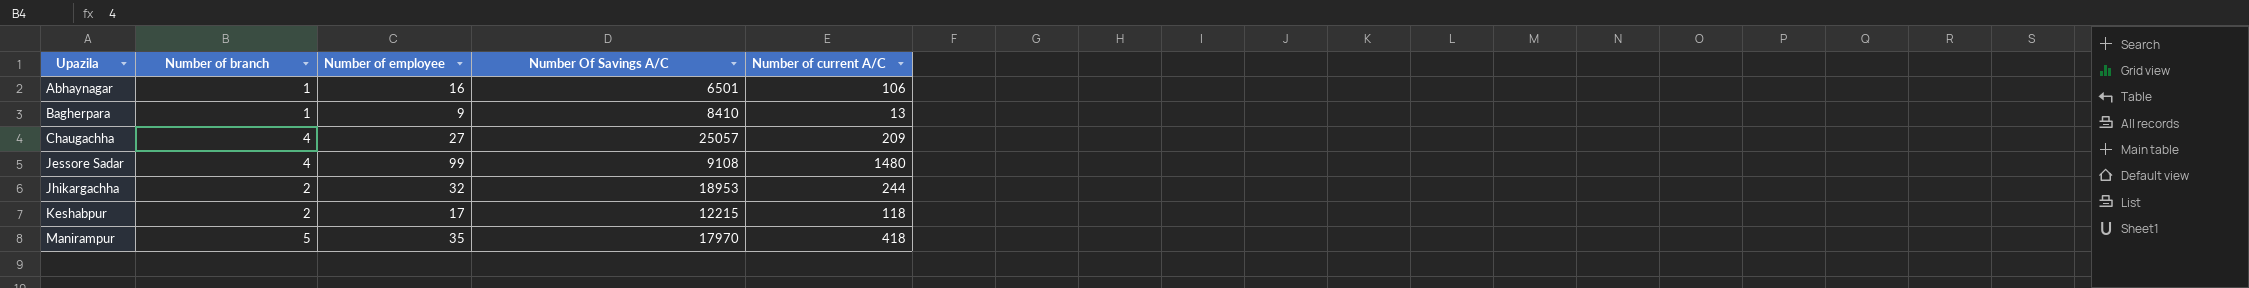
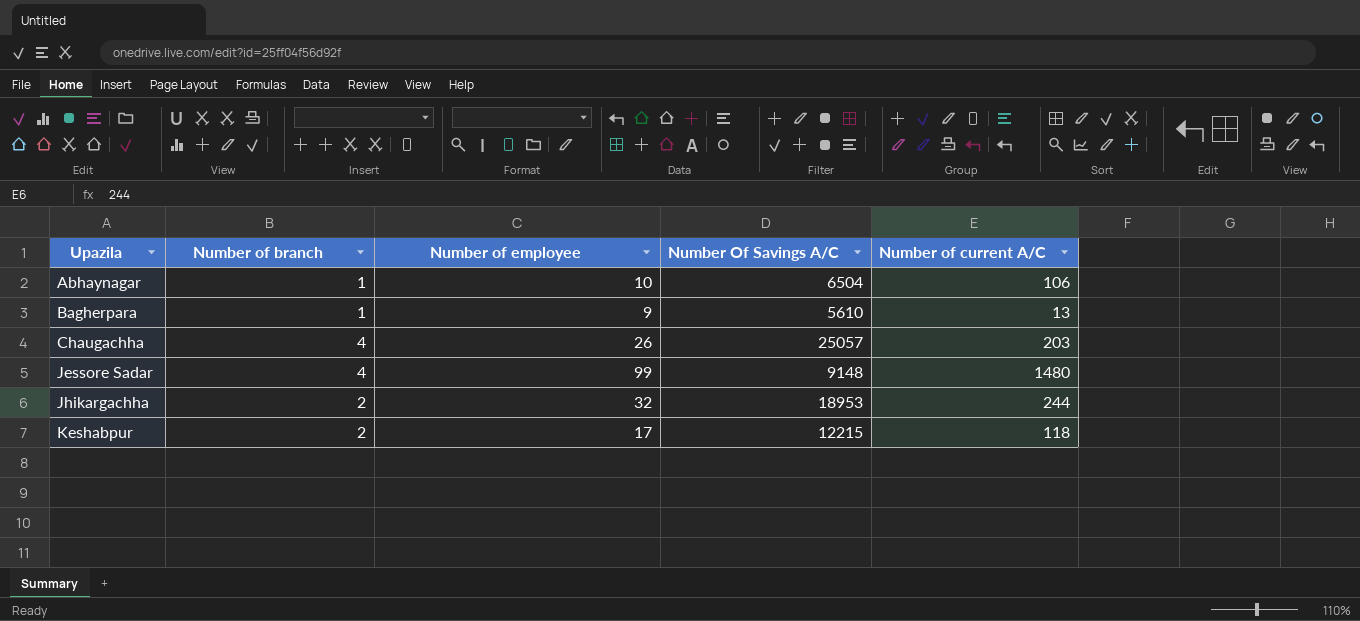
row Manirampur: 5 | 35 | 17970 | 418 -> none
Abhaynagar | Number of employee: 16 -> 10
Abhaynagar | Number Of Savings A/C: 6501 -> 6504
Bagherpara | Number Of Savings A/C: 8410 -> 5610
Chaugachha | Number of employee: 27 -> 26
Chaugachha | Number of current A/C: 209 -> 203
Jessore Sadar | Number Of Savings A/C: 9108 -> 9148

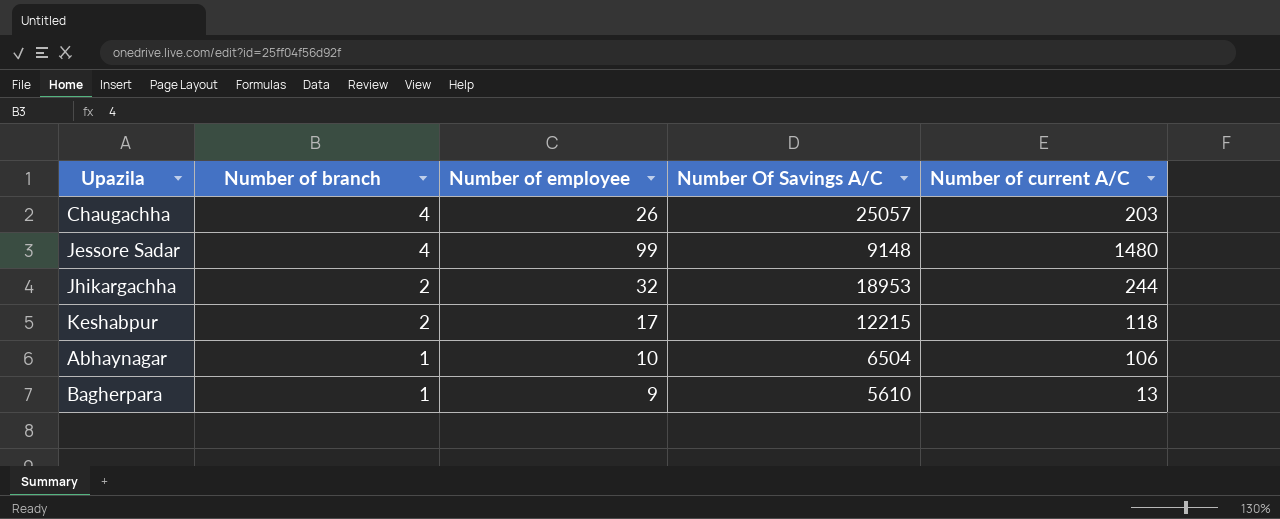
row order: Upazila ascending -> Number of branch descending

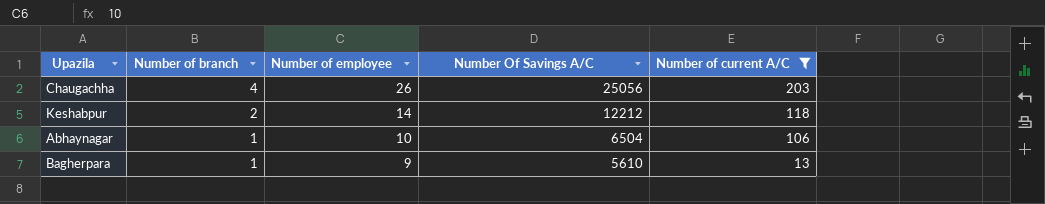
filter: none -> Number of current A/C <= 203
Chaugachha | Number Of Savings A/C: 25057 -> 25056
Keshabpur | Number of employee: 17 -> 14
Keshabpur | Number Of Savings A/C: 12215 -> 12212

